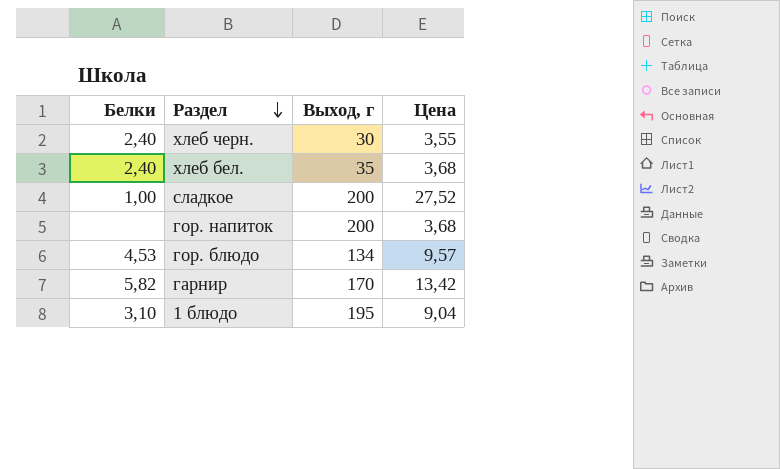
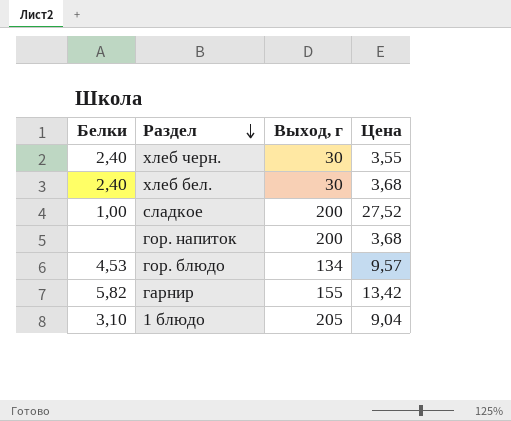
хлеб бел. | Выход, г: 35 -> 30
гарнир | Выход, г: 170 -> 155
1 блюдо | Выход, г: 195 -> 205

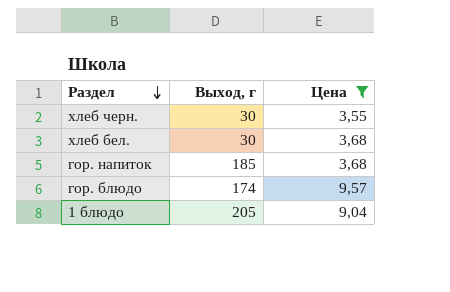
filter: none -> Цена <= 9,57
column Белки | position: 1 -> none
гор. напиток | Выход, г: 200 -> 185
гор. блюдо | Выход, г: 134 -> 174

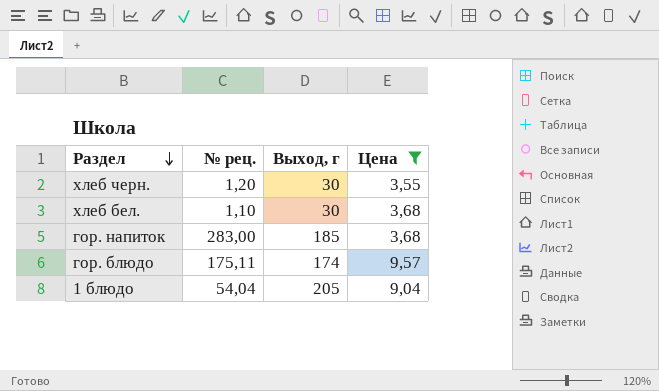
column № рец. | position: none -> 2

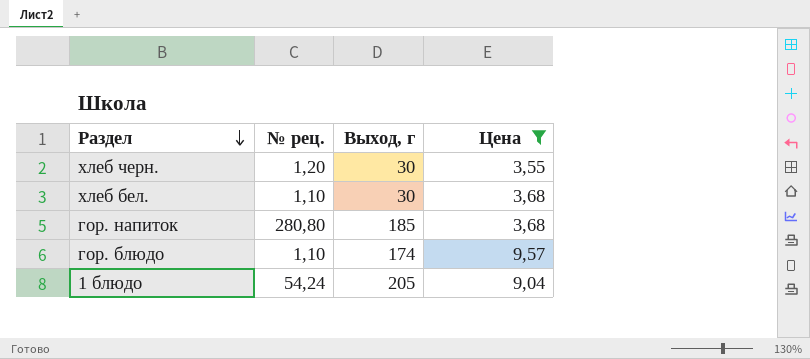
гор. напиток | № рец.: 283,00 -> 280,80
гор. блюдо | № рец.: 175,11 -> 1,10
1 блюдо | № рец.: 54,04 -> 54,24

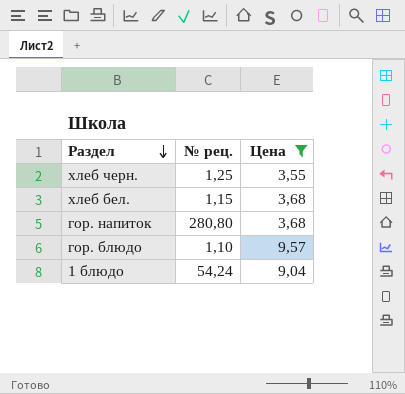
column Выход, г | position: 3 -> none
хлеб черн. | № рец.: 1,20 -> 1,25
хлеб бел. | № рец.: 1,10 -> 1,15

